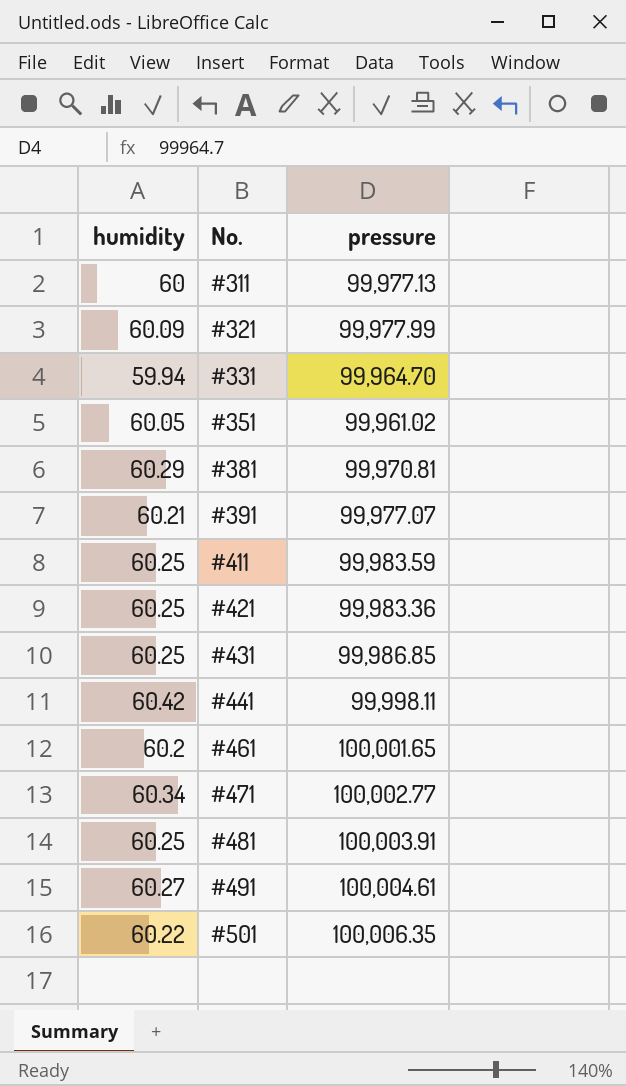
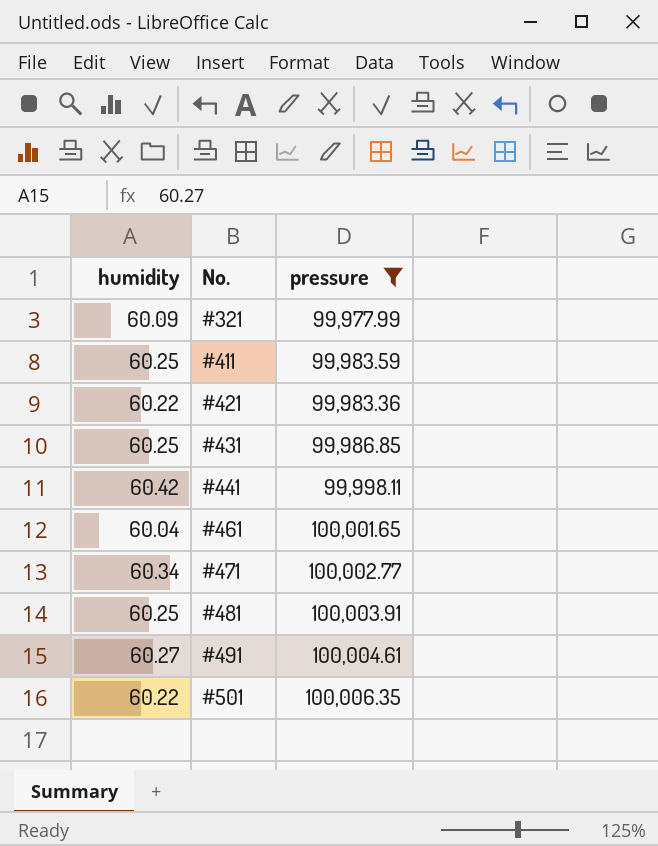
filter: none -> pressure >= 99,977.99
#421 | humidity: 60.25 -> 60.22
#461 | humidity: 60.2 -> 60.04

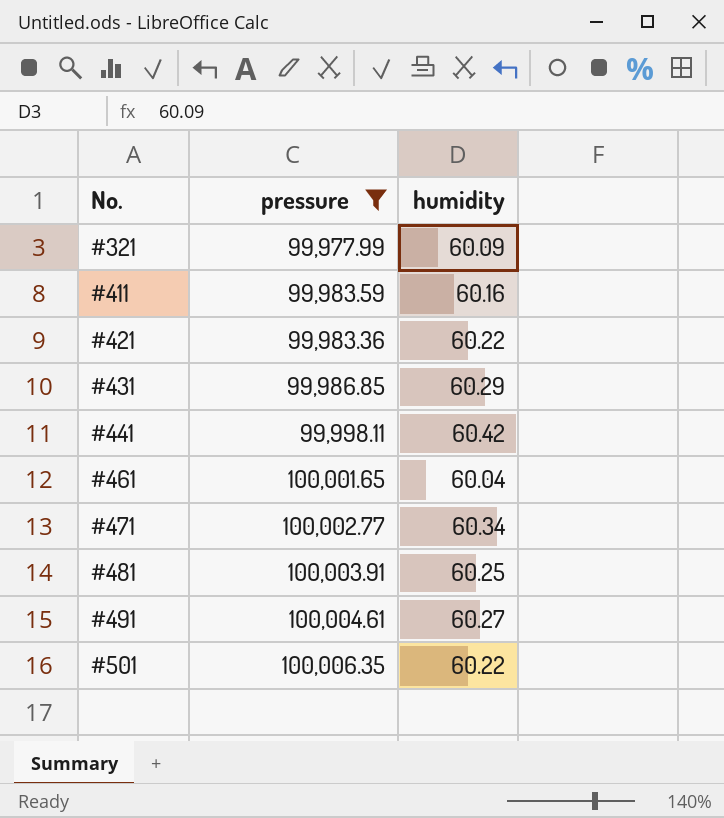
column humidity | position: 1 -> 3
#411 | humidity: 60.25 -> 60.16
#431 | humidity: 60.25 -> 60.29

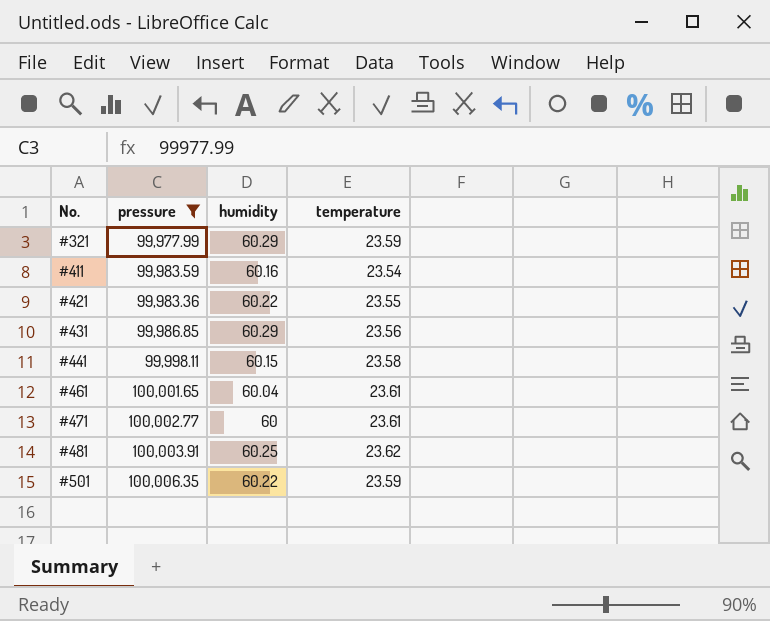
column temperature | position: none -> 4
row #491: 100,004.61 | 60.27 -> none
#321 | humidity: 60.09 -> 60.29
#441 | humidity: 60.42 -> 60.15
#471 | humidity: 60.34 -> 60

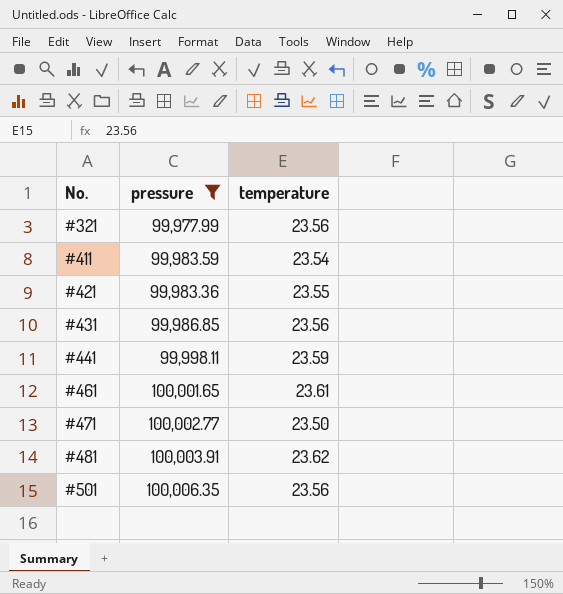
column humidity | position: 3 -> none
#321 | temperature: 23.59 -> 23.56
#441 | temperature: 23.58 -> 23.59
#471 | temperature: 23.61 -> 23.50
#501 | temperature: 23.59 -> 23.56

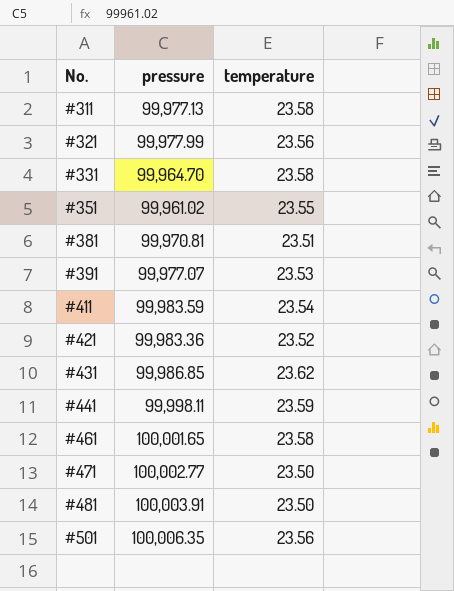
filter: pressure >= 99,977.99 -> none
#421 | temperature: 23.55 -> 23.52
#431 | temperature: 23.56 -> 23.62
#461 | temperature: 23.61 -> 23.58
#481 | temperature: 23.62 -> 23.50

